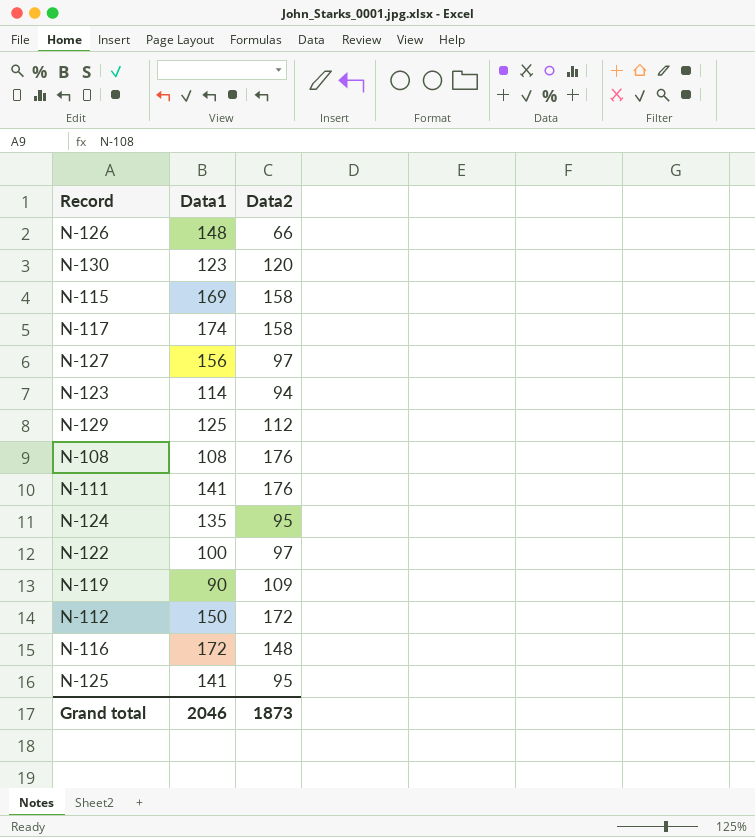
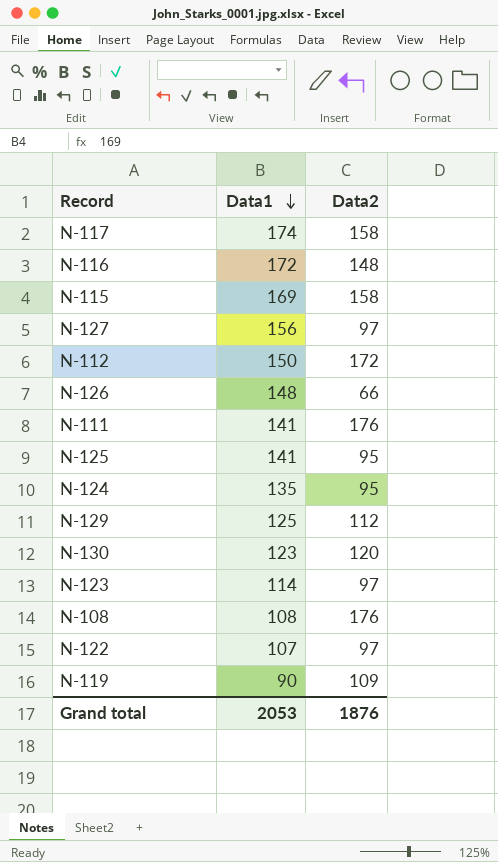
row order: none -> Data1 descending
N-123 | Data2: 94 -> 97
N-122 | Data1: 100 -> 107
Grand total | Data1: 2046 -> 2053
Grand total | Data2: 1873 -> 1876

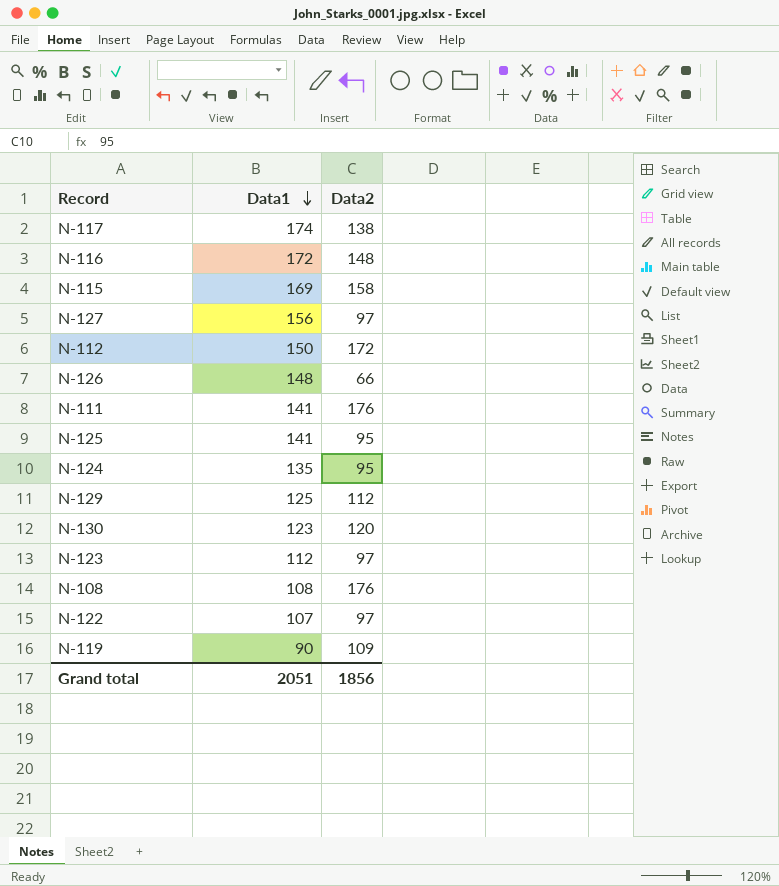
N-117 | Data2: 158 -> 138
N-123 | Data1: 114 -> 112
Grand total | Data1: 2053 -> 2051
Grand total | Data2: 1876 -> 1856

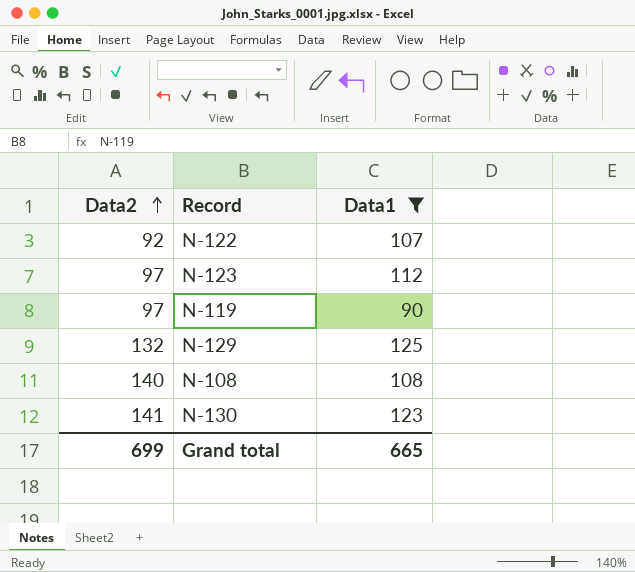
filter: none -> Data1 <= 125
row order: Data1 descending -> Data2 ascending
column Data2 | position: 3 -> 1
N-122 | Data2: 97 -> 92
N-119 | Data2: 109 -> 97
N-129 | Data2: 112 -> 132
N-108 | Data2: 176 -> 140
N-130 | Data2: 120 -> 141
Grand total | Data2: 1856 -> 699
Grand total | Data1: 2051 -> 665

